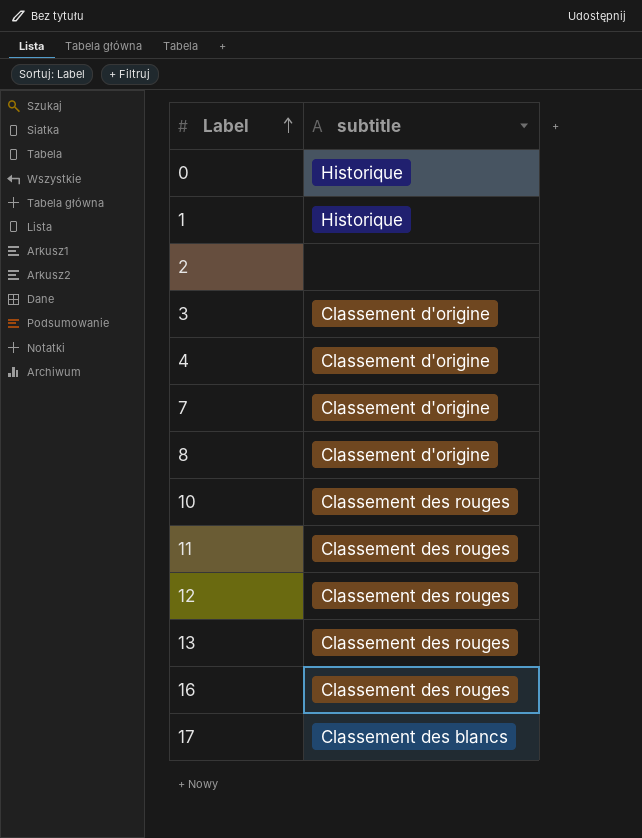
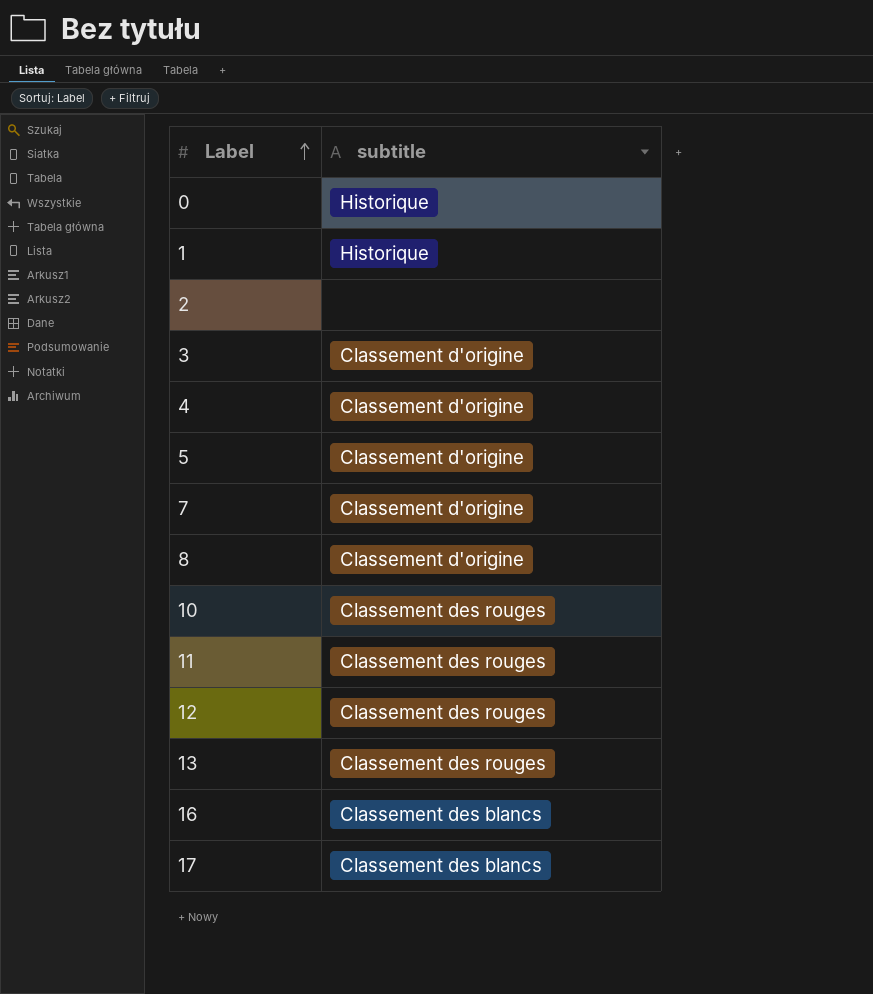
row 5: none -> Classement d'origine
16 | subtitle: Classement des rouges -> Classement des blancs

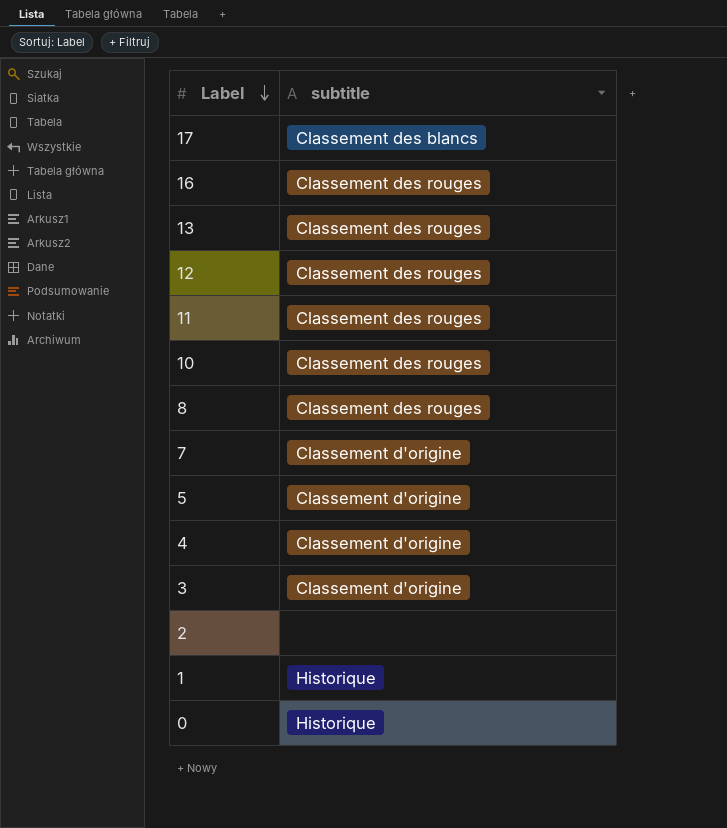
row order: Label ascending -> Label descending
16 | subtitle: Classement des blancs -> Classement des rouges
8 | subtitle: Classement d'origine -> Classement des rouges

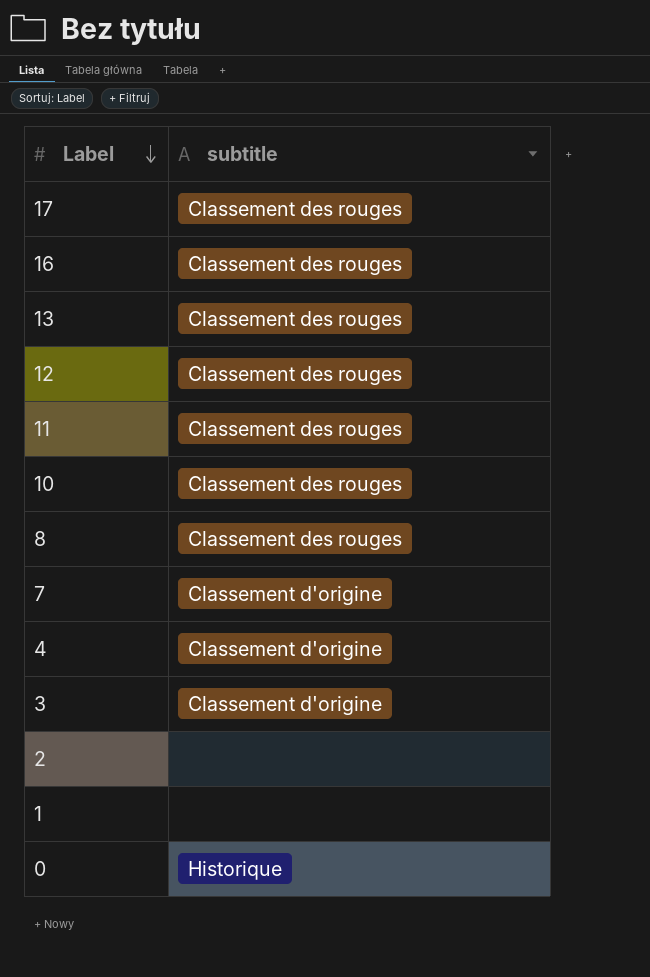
row 5: Classement d'origine -> none
17 | subtitle: Classement des blancs -> Classement des rouges
1 | subtitle: Historique -> none

